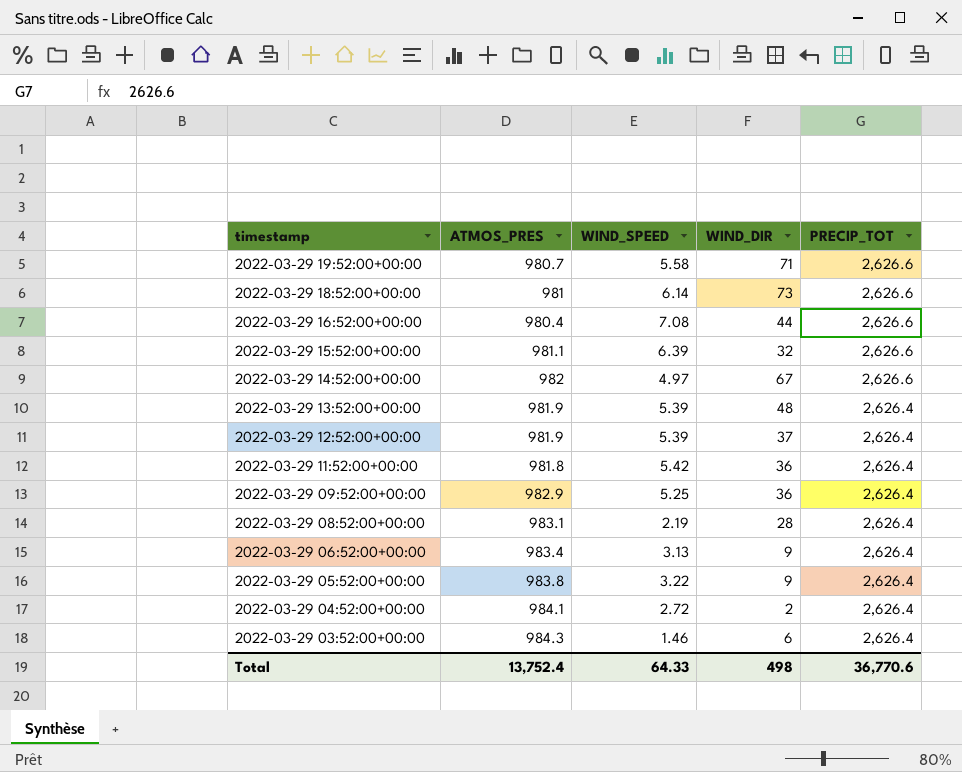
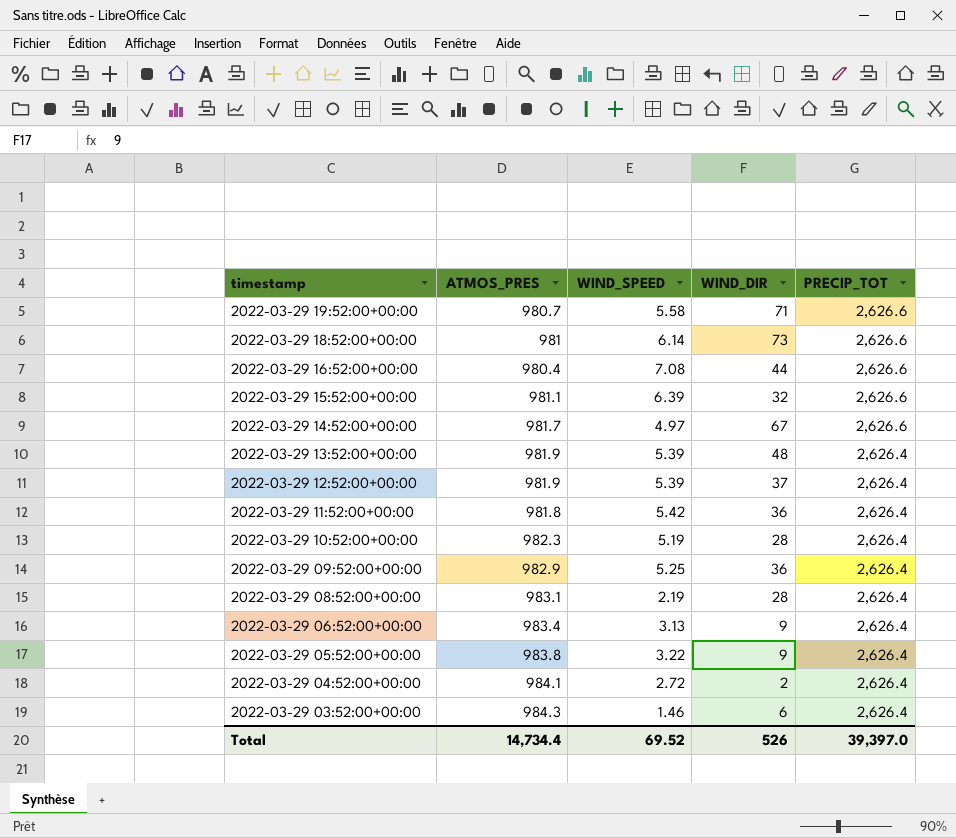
2022-03-29 14:52:00+00:00 | ATMOS_PRES: 982 -> 981.7
row 2022-03-29 10:52:00+00:00: none -> 982.3 | 5.19 | 28 | 2,626.4
Total | ATMOS_PRES: 13,752.4 -> 14,734.4
Total | WIND_SPEED: 64.33 -> 69.52
Total | WIND_DIR: 498 -> 526
Total | PRECIP_TOT: 36,770.6 -> 39,397.0

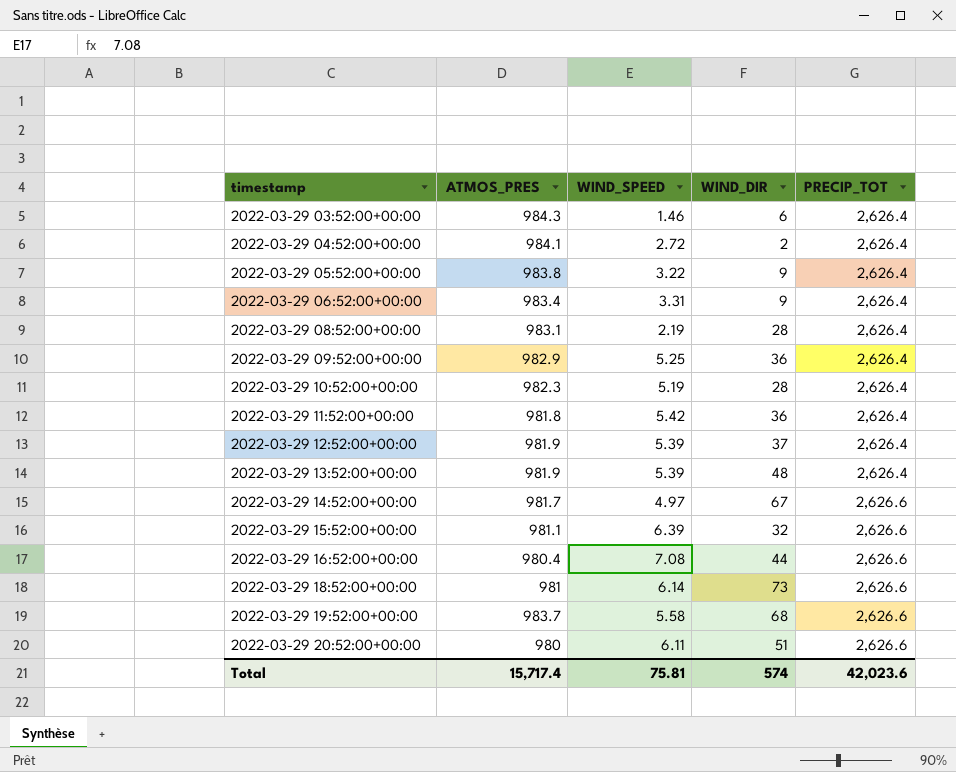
row order: timestamp descending -> timestamp ascending
2022-03-29 06:52:00+00:00 | WIND_SPEED: 3.13 -> 3.31
2022-03-29 19:52:00+00:00 | ATMOS_PRES: 980.7 -> 983.7
2022-03-29 19:52:00+00:00 | WIND_DIR: 71 -> 68
row 2022-03-29 20:52:00+00:00: none -> 980 | 6.11 | 51 | 2,626.6
Total | ATMOS_PRES: 14,734.4 -> 15,717.4
Total | WIND_SPEED: 69.52 -> 75.81
Total | WIND_DIR: 526 -> 574
Total | PRECIP_TOT: 39,397.0 -> 42,023.6

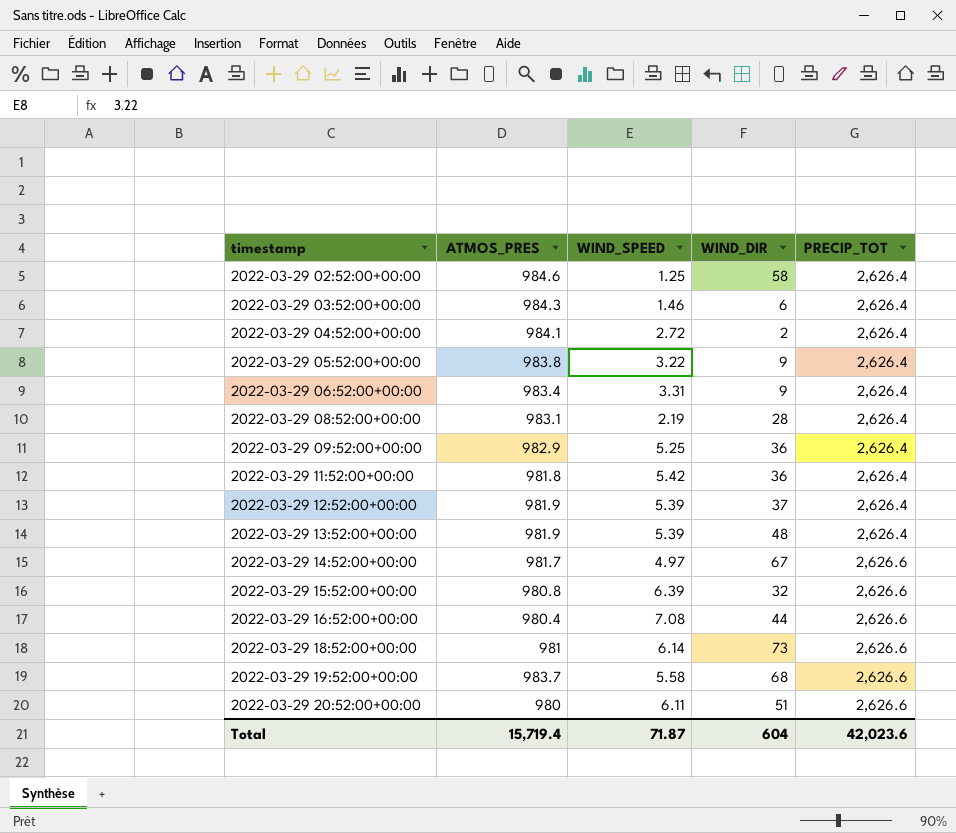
row 2022-03-29 10:52:00+00:00: 982.3 | 5.19 | 28 | 2,626.4 -> none
row 2022-03-29 02:52:00+00:00: none -> 984.6 | 1.25 | 58 | 2,626.4
2022-03-29 15:52:00+00:00 | ATMOS_PRES: 981.1 -> 980.8
Total | ATMOS_PRES: 15,717.4 -> 15,719.4
Total | WIND_SPEED: 75.81 -> 71.87
Total | WIND_DIR: 574 -> 604

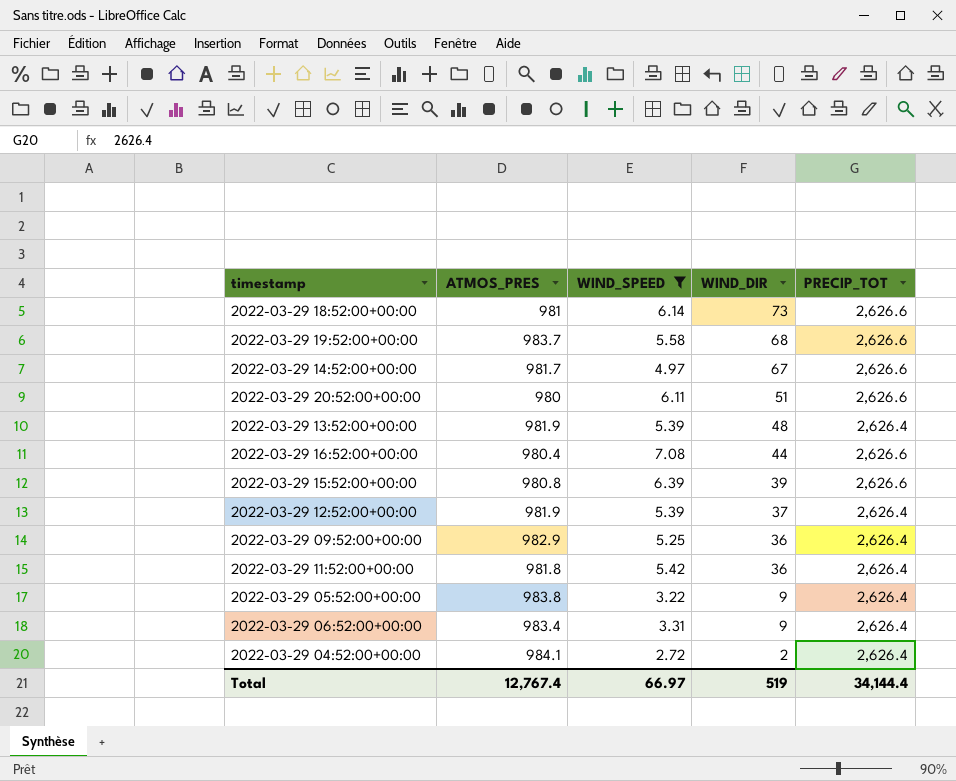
filter: none -> WIND_SPEED >= 2.72
row order: timestamp ascending -> WIND_DIR descending
2022-03-29 15:52:00+00:00 | WIND_DIR: 32 -> 39
Total | ATMOS_PRES: 15,719.4 -> 12,767.4
Total | WIND_SPEED: 71.87 -> 66.97
Total | WIND_DIR: 604 -> 519
Total | PRECIP_TOT: 42,023.6 -> 34,144.4

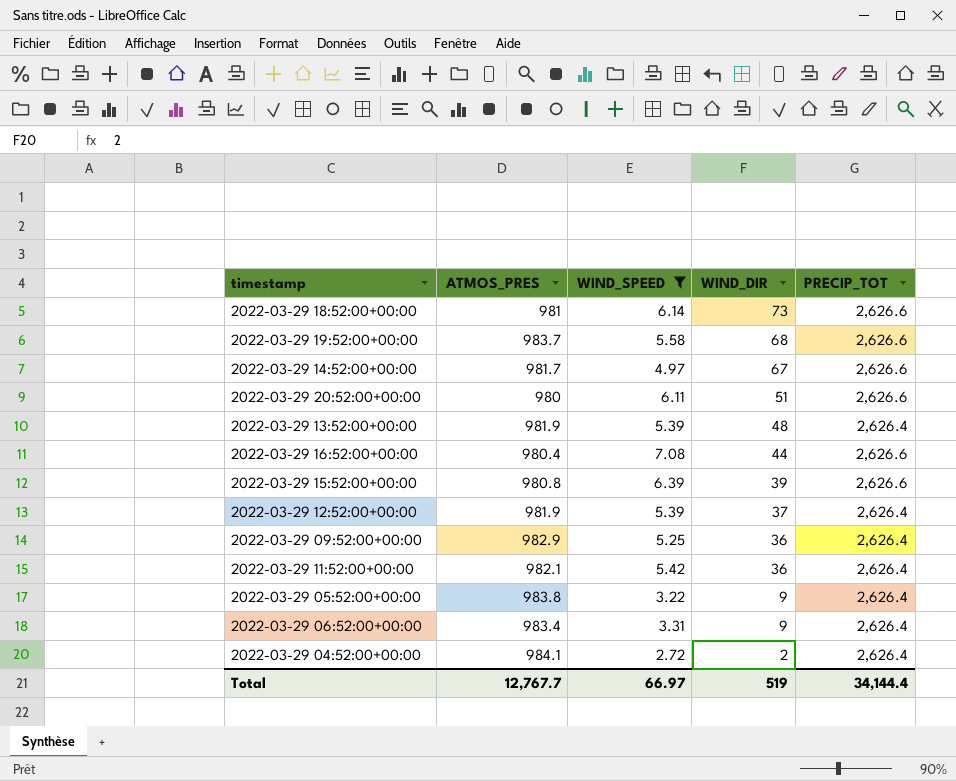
2022-03-29 11:52:00+00:00 | ATMOS_PRES: 981.8 -> 982.1
Total | ATMOS_PRES: 12,767.4 -> 12,767.7

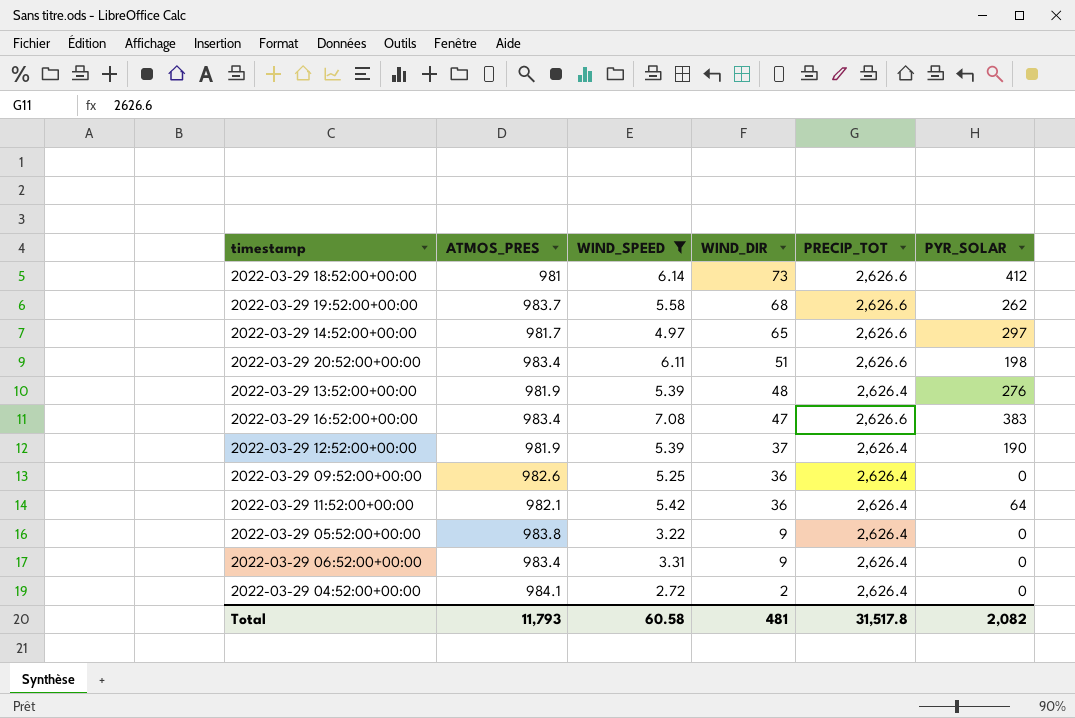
column PYR_SOLAR | position: none -> 6
row 2022-03-29 15:52:00+00:00: 980.8 | 6.39 | 39 | 2,626.6 -> none
2022-03-29 14:52:00+00:00 | WIND_DIR: 67 -> 65
2022-03-29 20:52:00+00:00 | ATMOS_PRES: 980 -> 983.4
2022-03-29 16:52:00+00:00 | ATMOS_PRES: 980.4 -> 983.4
2022-03-29 16:52:00+00:00 | WIND_DIR: 44 -> 47
2022-03-29 09:52:00+00:00 | ATMOS_PRES: 982.9 -> 982.6
Total | ATMOS_PRES: 12,767.7 -> 11,793
Total | WIND_SPEED: 66.97 -> 60.58
Total | WIND_DIR: 519 -> 481
Total | PRECIP_TOT: 34,144.4 -> 31,517.8

